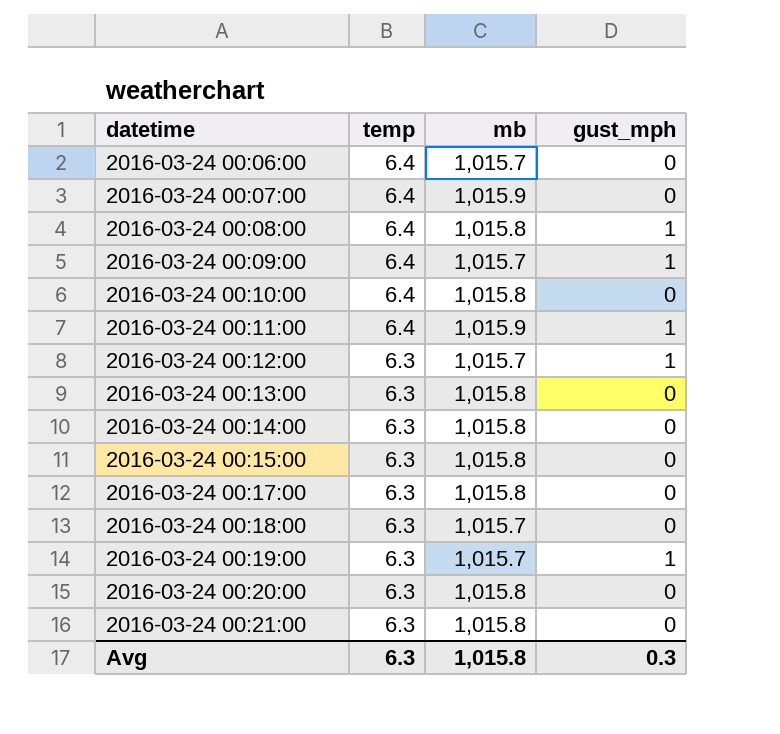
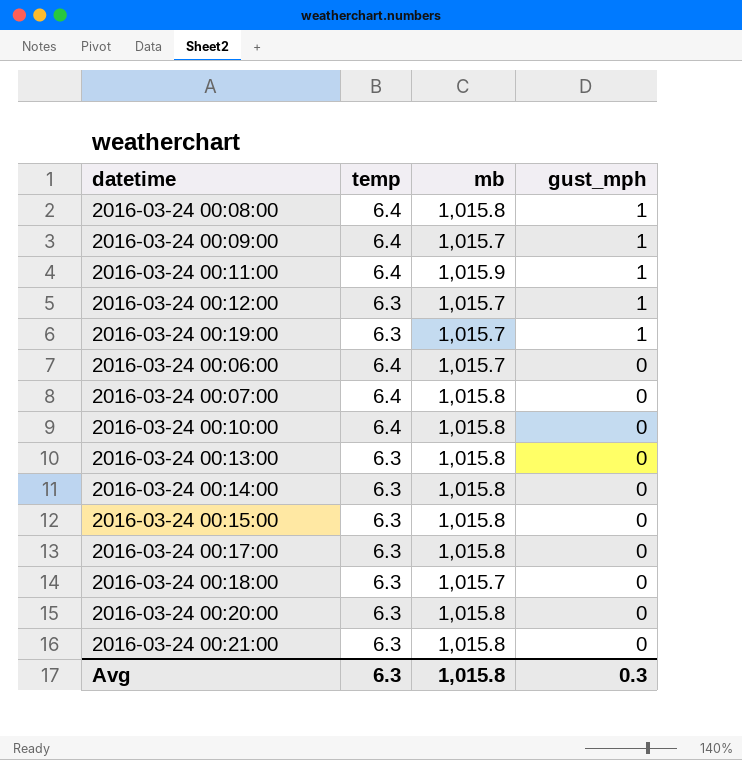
row order: datetime ascending -> gust_mph descending
2016-03-24 00:07:00 | mb: 1,015.9 -> 1,015.8

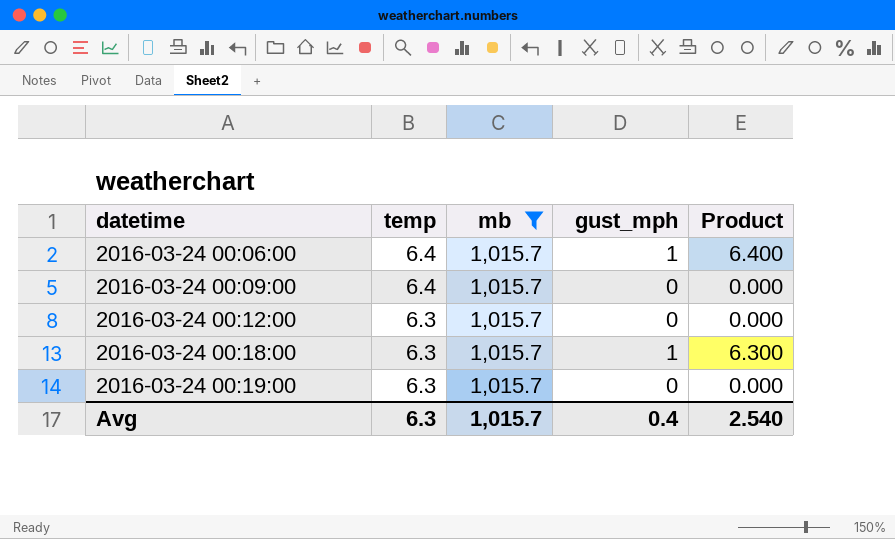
filter: none -> mb = 1,015.7
row order: gust_mph descending -> datetime ascending
column Product | formula: none -> [temp] * [gust_mph]
2016-03-24 00:06:00 | gust_mph: 0 -> 1
2016-03-24 00:09:00 | gust_mph: 1 -> 0
2016-03-24 00:12:00 | gust_mph: 1 -> 0
2016-03-24 00:18:00 | gust_mph: 0 -> 1
2016-03-24 00:19:00 | gust_mph: 1 -> 0
Avg | mb: 1,015.8 -> 1,015.7
Avg | gust_mph: 0.3 -> 0.4

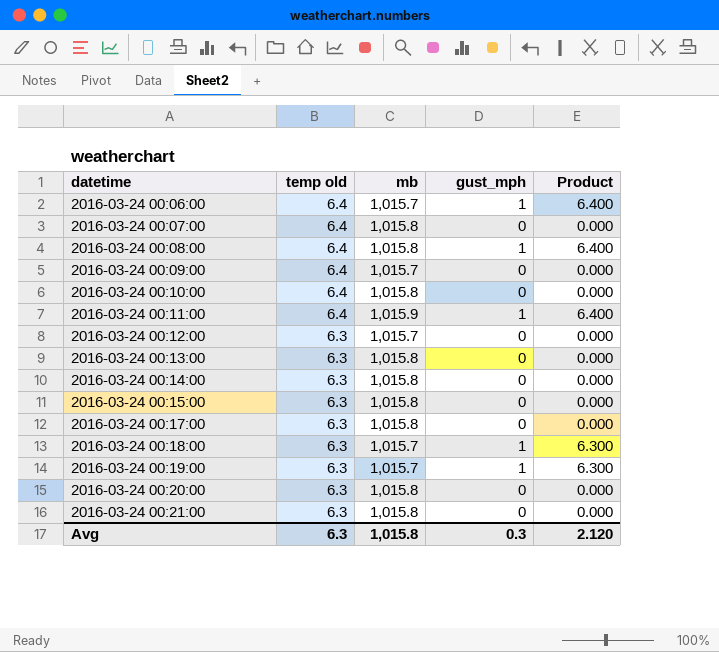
filter: mb = 1,015.7 -> none
column name: temp -> temp old
2016-03-24 00:19:00 | gust_mph: 0 -> 1
2016-03-24 00:19:00 | Product: 0.000 -> 6.300
Avg | mb: 1,015.7 -> 1,015.8
Avg | gust_mph: 0.4 -> 0.3
Avg | Product: 2.540 -> 2.120

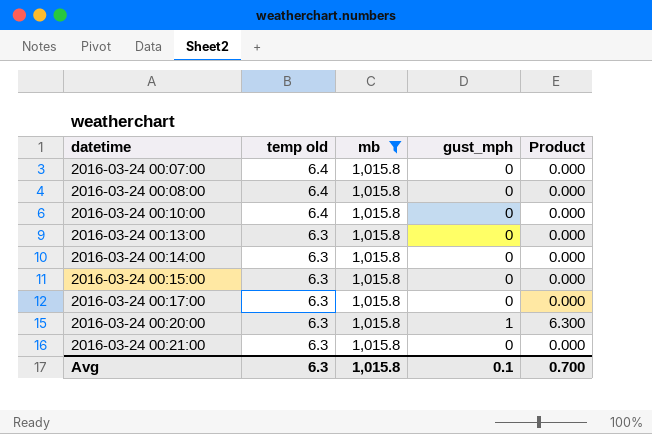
filter: none -> mb = 1,015.8
2016-03-24 00:08:00 | gust_mph: 1 -> 0
2016-03-24 00:08:00 | Product: 6.400 -> 0.000
2016-03-24 00:20:00 | gust_mph: 0 -> 1
2016-03-24 00:20:00 | Product: 0.000 -> 6.300
Avg | gust_mph: 0.3 -> 0.1
Avg | Product: 2.120 -> 0.700

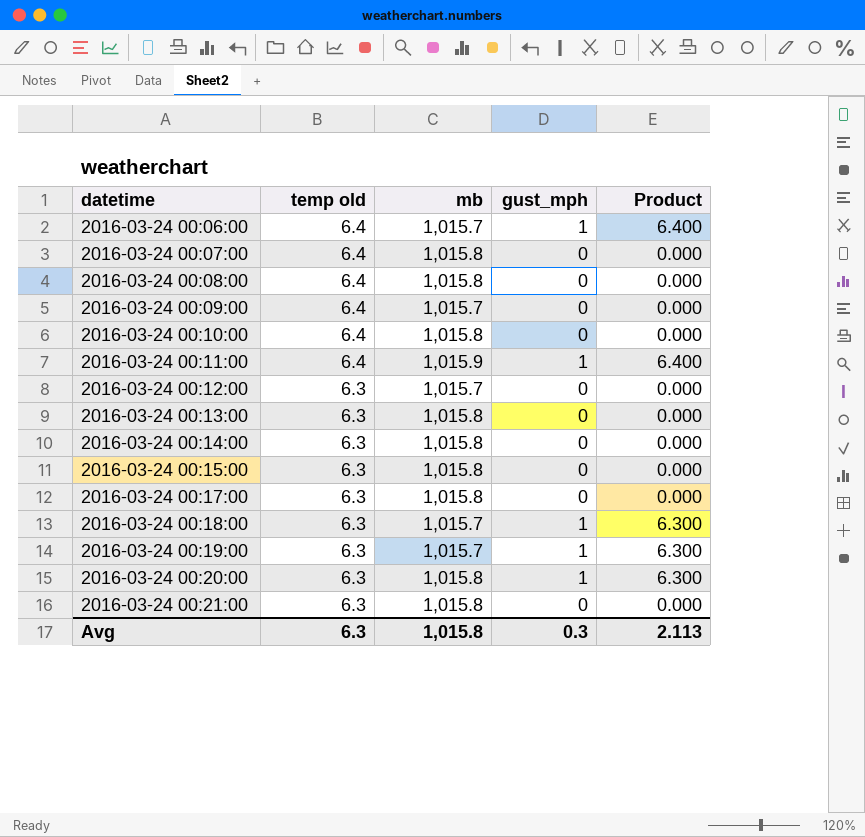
filter: mb = 1,015.8 -> none
Avg | gust_mph: 0.1 -> 0.3
Avg | Product: 0.700 -> 2.113

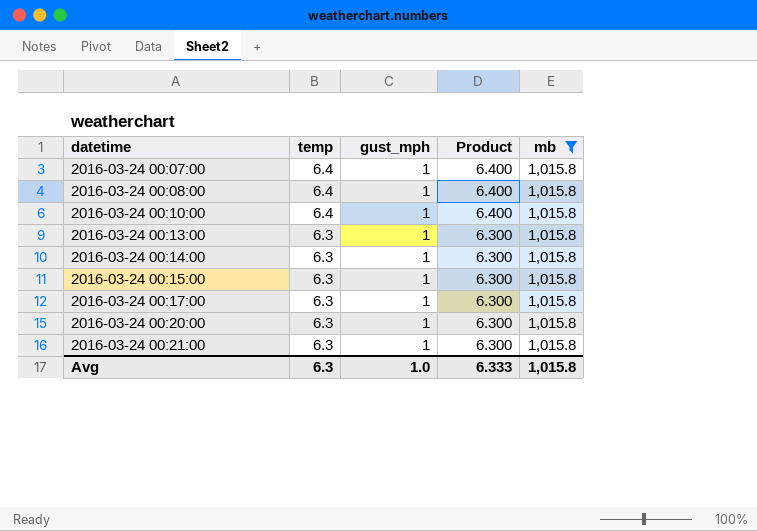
filter: none -> mb = 1,015.8
column name: temp old -> temp
column mb | position: 3 -> 5
2016-03-24 00:07:00 | gust_mph: 0 -> 1
2016-03-24 00:07:00 | Product: 0.000 -> 6.400
2016-03-24 00:08:00 | gust_mph: 0 -> 1
2016-03-24 00:08:00 | Product: 0.000 -> 6.400
2016-03-24 00:10:00 | gust_mph: 0 -> 1
2016-03-24 00:10:00 | Product: 0.000 -> 6.400
2016-03-24 00:13:00 | gust_mph: 0 -> 1
2016-03-24 00:13:00 | Product: 0.000 -> 6.300
2016-03-24 00:14:00 | gust_mph: 0 -> 1
2016-03-24 00:14:00 | Product: 0.000 -> 6.300
2016-03-24 00:15:00 | gust_mph: 0 -> 1
2016-03-24 00:15:00 | Product: 0.000 -> 6.300
2016-03-24 00:17:00 | gust_mph: 0 -> 1
2016-03-24 00:17:00 | Product: 0.000 -> 6.300
2016-03-24 00:21:00 | gust_mph: 0 -> 1
2016-03-24 00:21:00 | Product: 0.000 -> 6.300
Avg | gust_mph: 0.3 -> 1.0
Avg | Product: 2.113 -> 6.333

